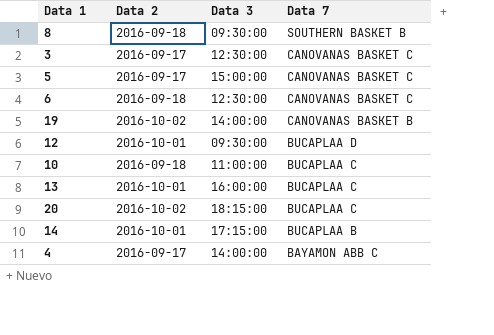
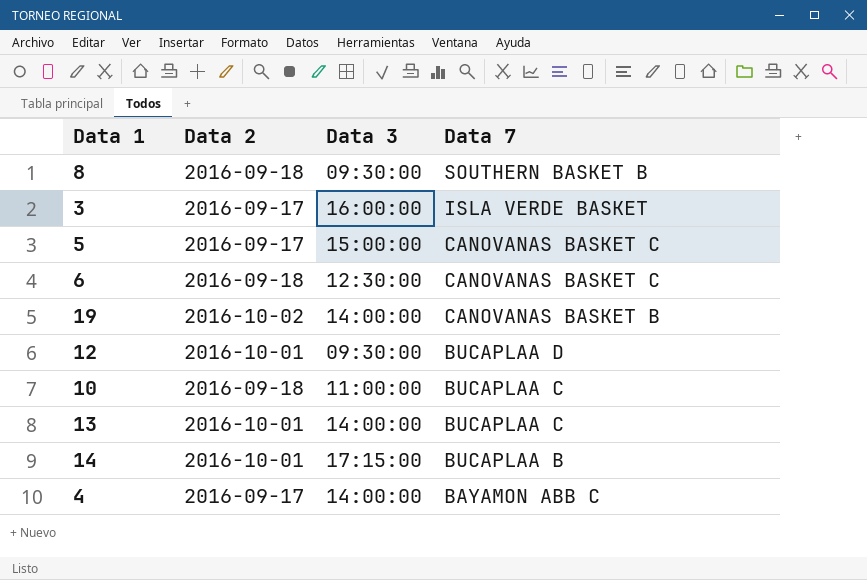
row 20: 2016-10-02 | 18:15:00 | BUCAPLAA C -> none
3 | Data 3: 12:30:00 -> 16:00:00
3 | Data 7: CANOVANAS BASKET C -> ISLA VERDE BASKET
13 | Data 3: 16:00:00 -> 14:00:00

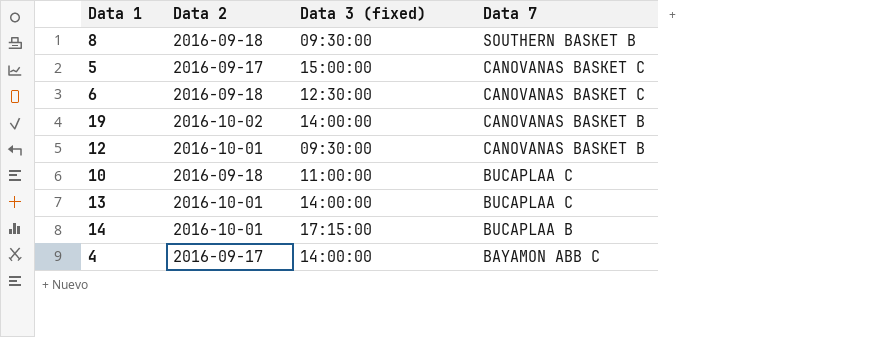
column name: Data 3 -> Data 3 (fixed)
row 3: 2016-09-17 | 16:00:00 | ISLA VERDE BASKET -> none
12 | Data 7: BUCAPLAA D -> CANOVANAS BASKET B

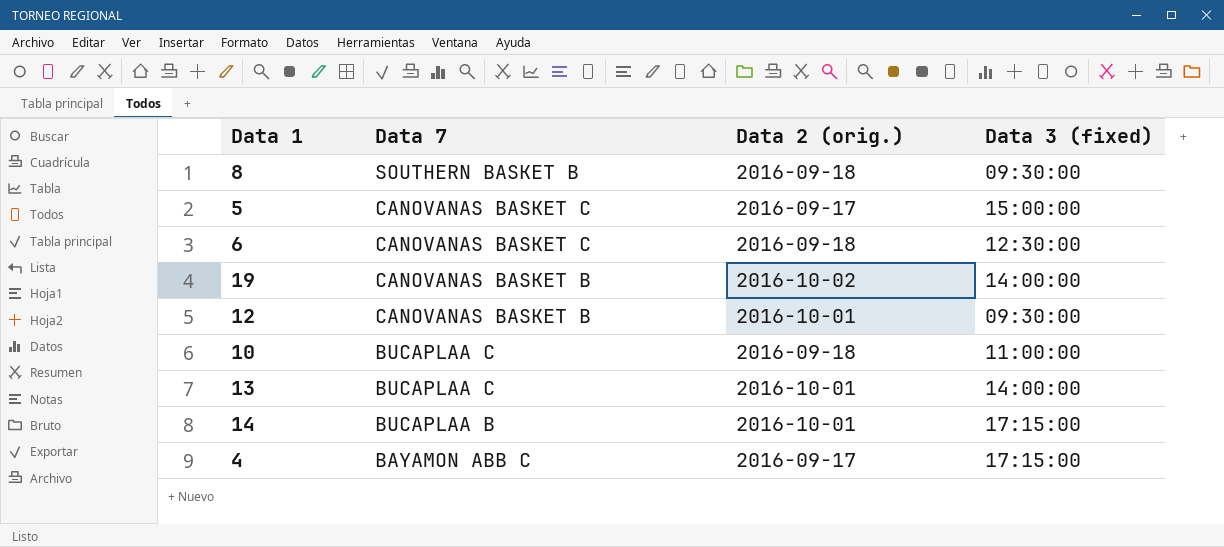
column Data 7 | position: 4 -> 2
column name: Data 2 -> Data 2 (orig.)
4 | Data 3 (fixed): 14:00:00 -> 17:15:00

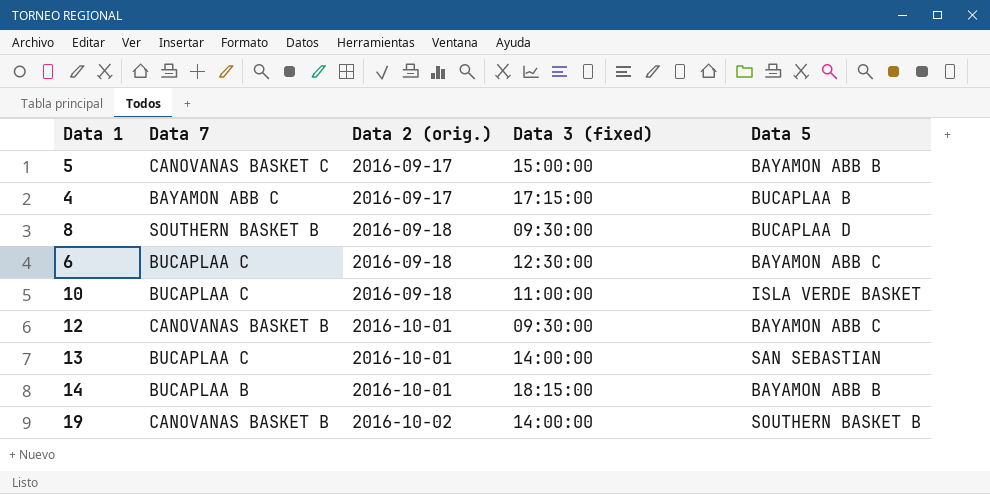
row order: Data 7 descending -> Data 2 (orig.) ascending
column Data 5 | position: none -> 5
6 | Data 7: CANOVANAS BASKET C -> BUCAPLAA C
14 | Data 3 (fixed): 17:15:00 -> 18:15:00

